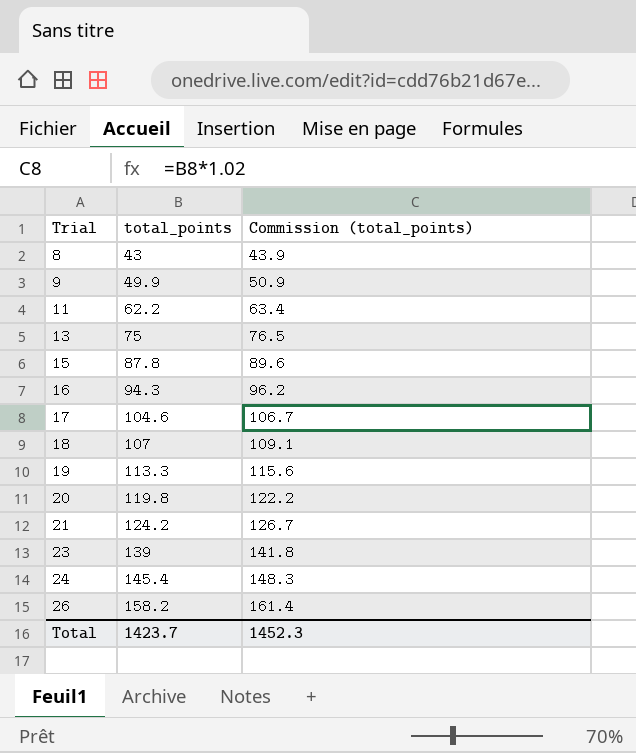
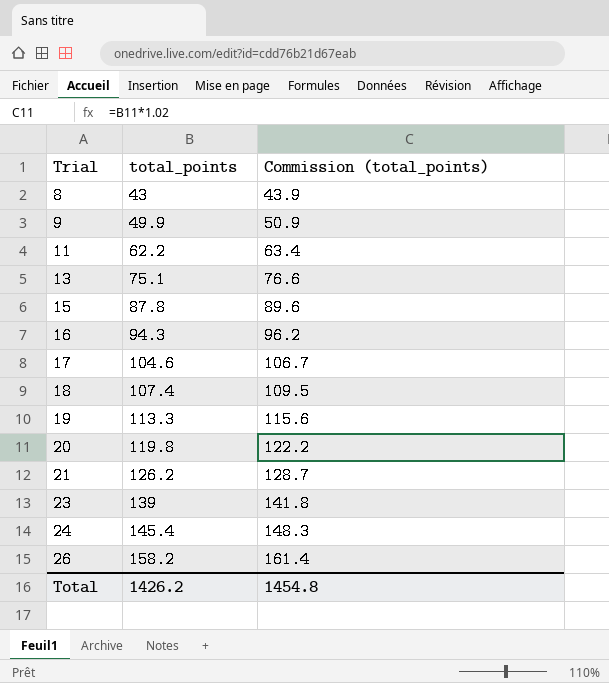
13 | total_points: 75 -> 75.1
13 | Commission (total_points): 76.5 -> 76.6
18 | total_points: 107 -> 107.4
18 | Commission (total_points): 109.1 -> 109.5
21 | total_points: 124.2 -> 126.2
21 | Commission (total_points): 126.7 -> 128.7
Total | total_points: 1423.7 -> 1426.2
Total | Commission (total_points): 1452.3 -> 1454.8

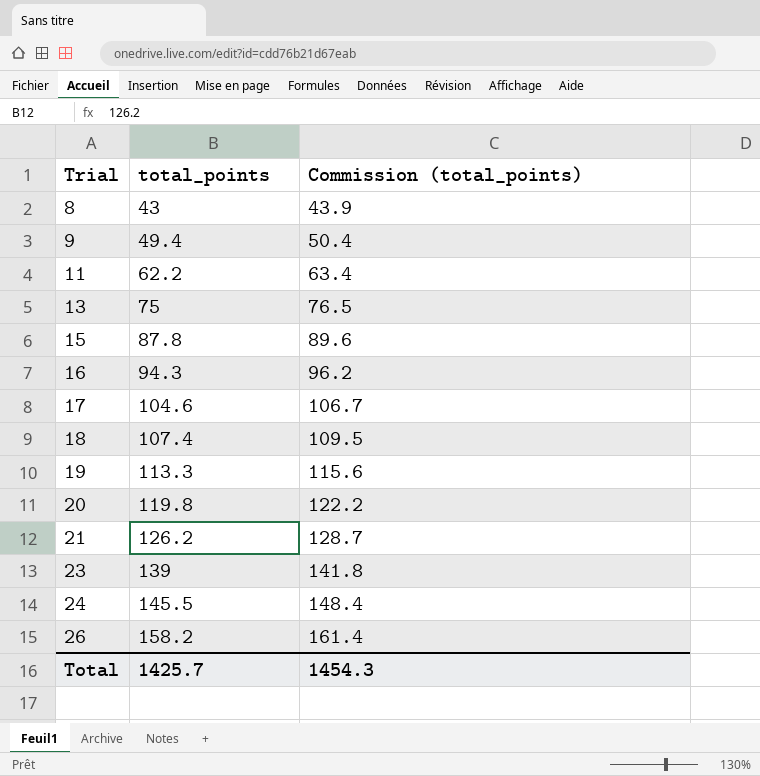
9 | total_points: 49.9 -> 49.4
9 | Commission (total_points): 50.9 -> 50.4
13 | total_points: 75.1 -> 75
13 | Commission (total_points): 76.6 -> 76.5
24 | total_points: 145.4 -> 145.5
24 | Commission (total_points): 148.3 -> 148.4
Total | total_points: 1426.2 -> 1425.7
Total | Commission (total_points): 1454.8 -> 1454.3

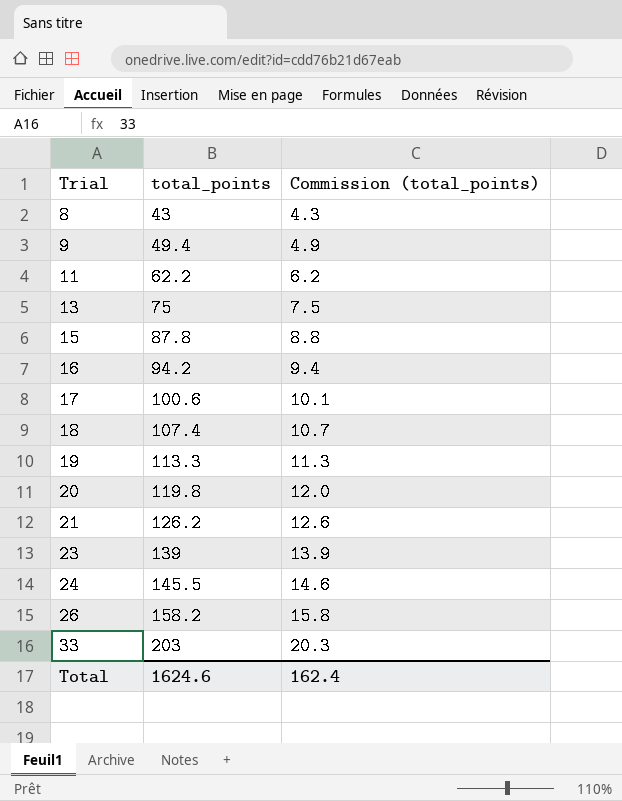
column Commission (total_points) | formula: [total_points] * 1.02 -> [total_points] * 0.1
16 | total_points: 94.3 -> 94.2
17 | total_points: 104.6 -> 100.6
row 33: none -> 203 | 20.3
Total | total_points: 1425.7 -> 1624.6
Total | Commission (total_points): 1454.3 -> 162.4

